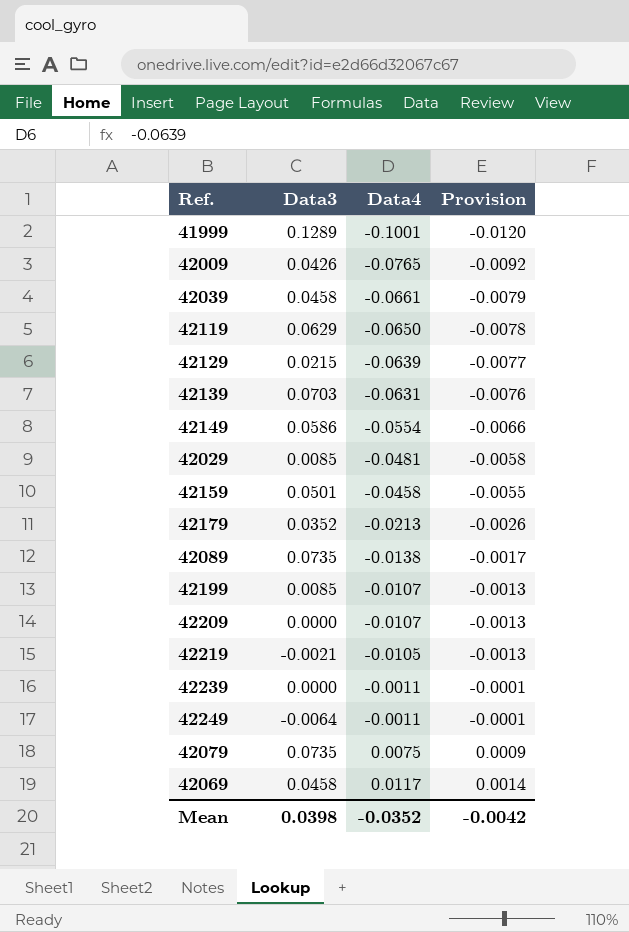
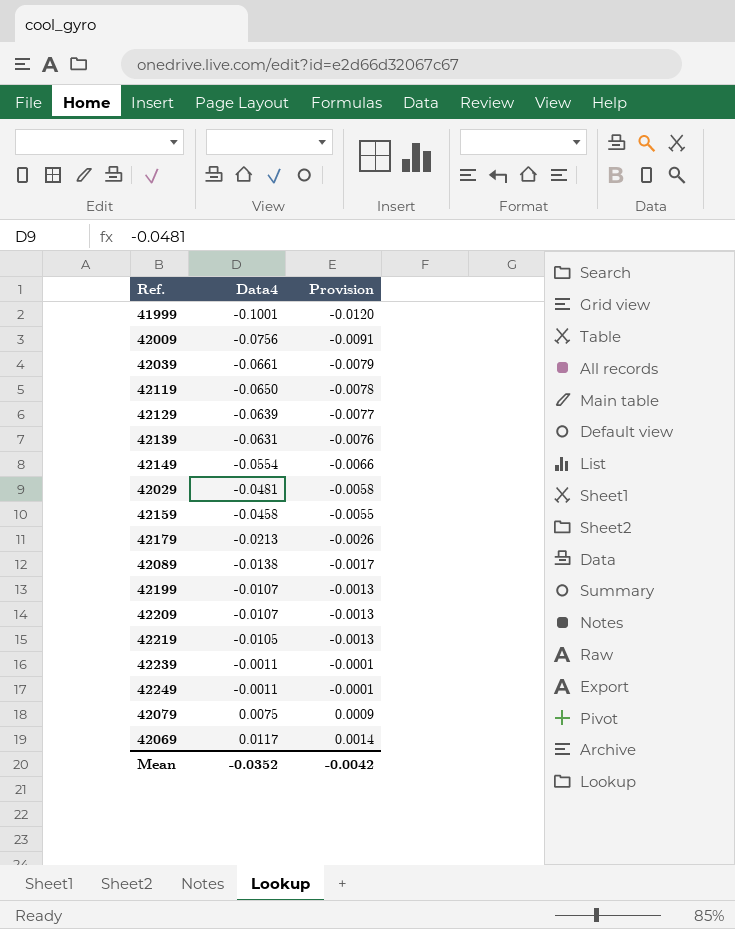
column Data3 | position: 2 -> none
42009 | Data4: -0.0765 -> -0.0756
42009 | Provision: -0.0092 -> -0.0091

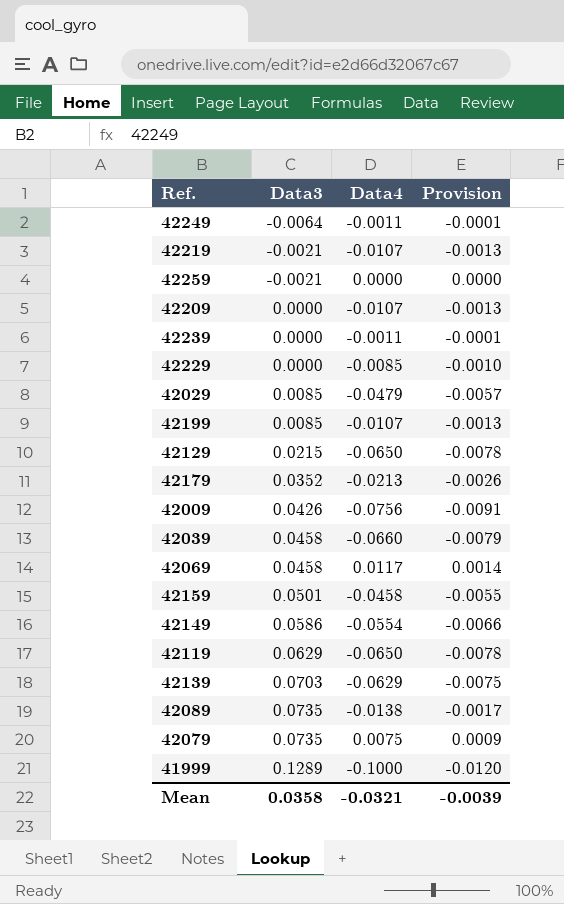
row order: Data4 ascending -> Data3 ascending
column Data3 | position: none -> 2
42219 | Data4: -0.0105 -> -0.0107
row 42259: none -> -0.0021 | 0.0000 | 0.0000
row 42229: none -> 0.0000 | -0.0085 | -0.0010
42029 | Data4: -0.0481 -> -0.0479
42029 | Provision: -0.0058 -> -0.0057
42129 | Data4: -0.0639 -> -0.0650
42129 | Provision: -0.0077 -> -0.0078
42039 | Data4: -0.0661 -> -0.0660
42139 | Data4: -0.0631 -> -0.0629
42139 | Provision: -0.0076 -> -0.0075
41999 | Data4: -0.1001 -> -0.1000
Mean | Data4: -0.0352 -> -0.0321
Mean | Provision: -0.0042 -> -0.0039

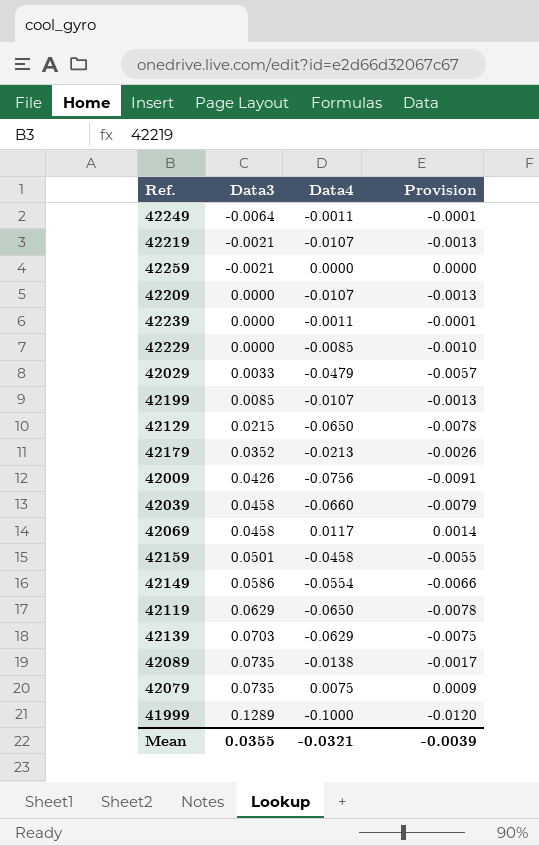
42029 | Data3: 0.0085 -> 0.0033
Mean | Data3: 0.0358 -> 0.0355

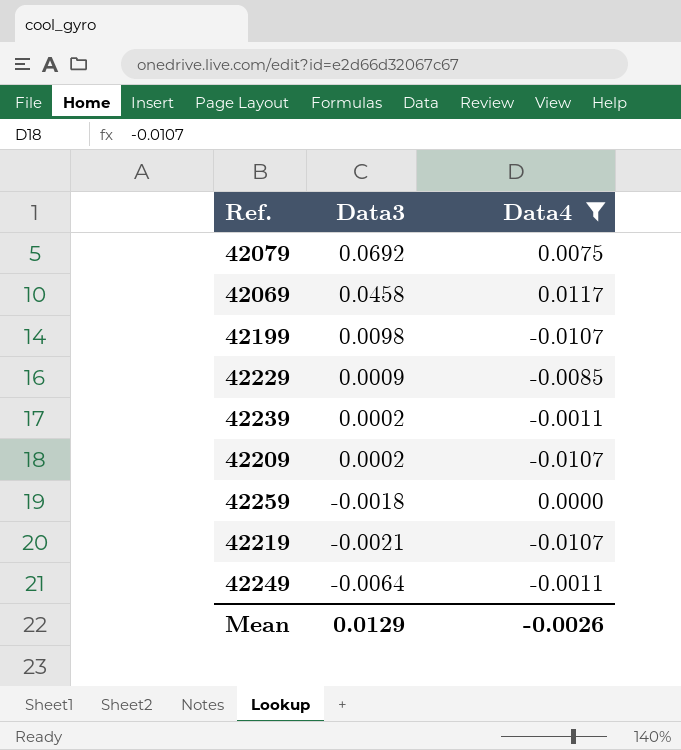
filter: none -> Data4 >= -0.0107
row order: Data3 ascending -> Data3 descending
column Provision | formula: [Data4] * 0.12 -> none
42079 | Data3: 0.0735 -> 0.0692
42199 | Data3: 0.0085 -> 0.0098
42229 | Data3: 0.0000 -> 0.0009
42239 | Data3: 0.0000 -> 0.0002
42209 | Data3: 0.0000 -> 0.0002
42259 | Data3: -0.0021 -> -0.0018
Mean | Data3: 0.0355 -> 0.0129
Mean | Data4: -0.0321 -> -0.0026

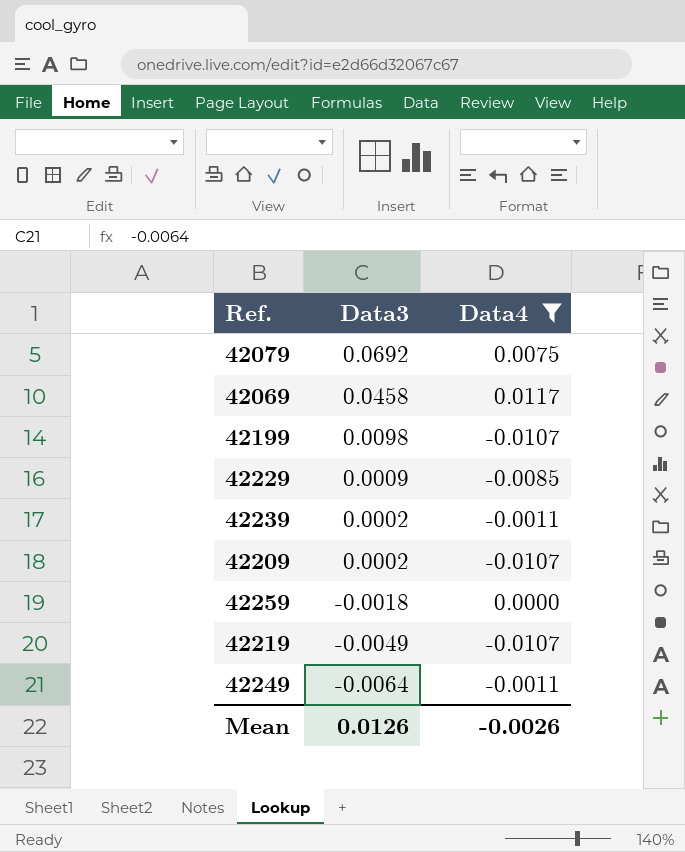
42219 | Data3: -0.0021 -> -0.0049
Mean | Data3: 0.0129 -> 0.0126

